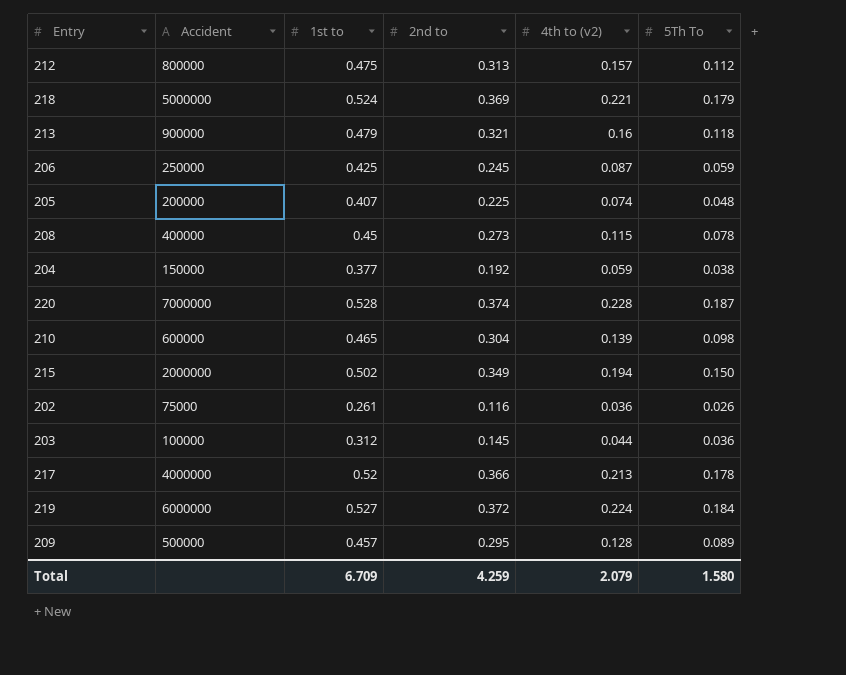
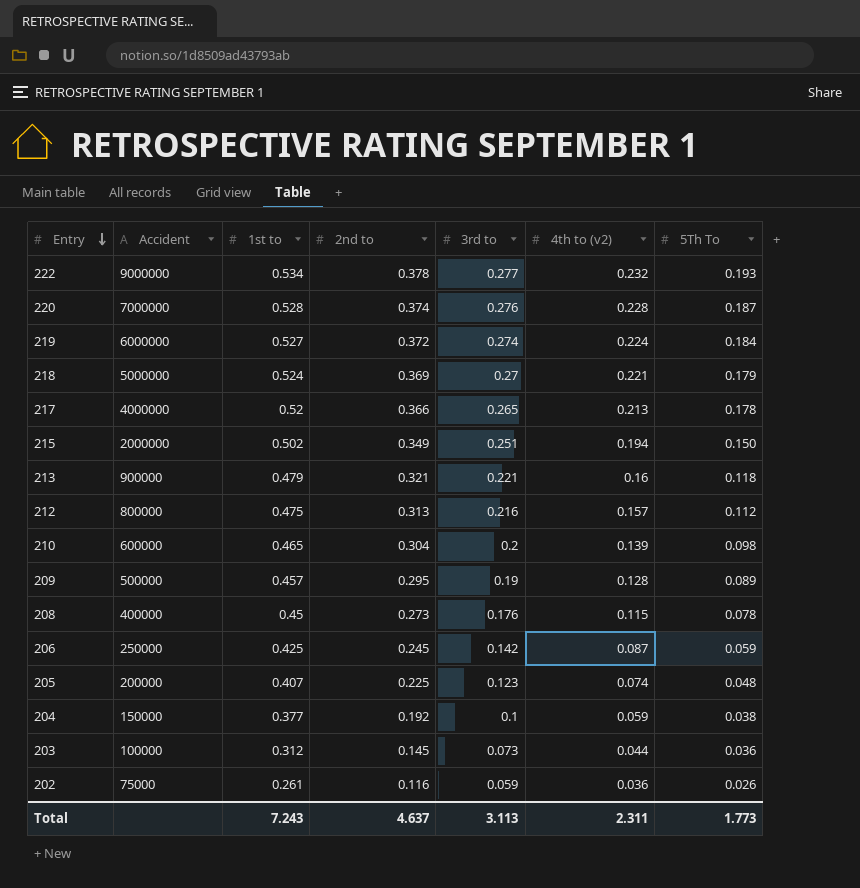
row order: none -> Entry descending
column 3rd to | position: none -> 5
row 222: none -> 9000000 | 0.534 | 0.378 | 0.277 | 0.232 | 0.193
Total | 1st to: 6.709 -> 7.243
Total | 2nd to: 4.259 -> 4.637
Total | 4th to (v2): 2.079 -> 2.311
Total | 5Th To: 1.580 -> 1.773

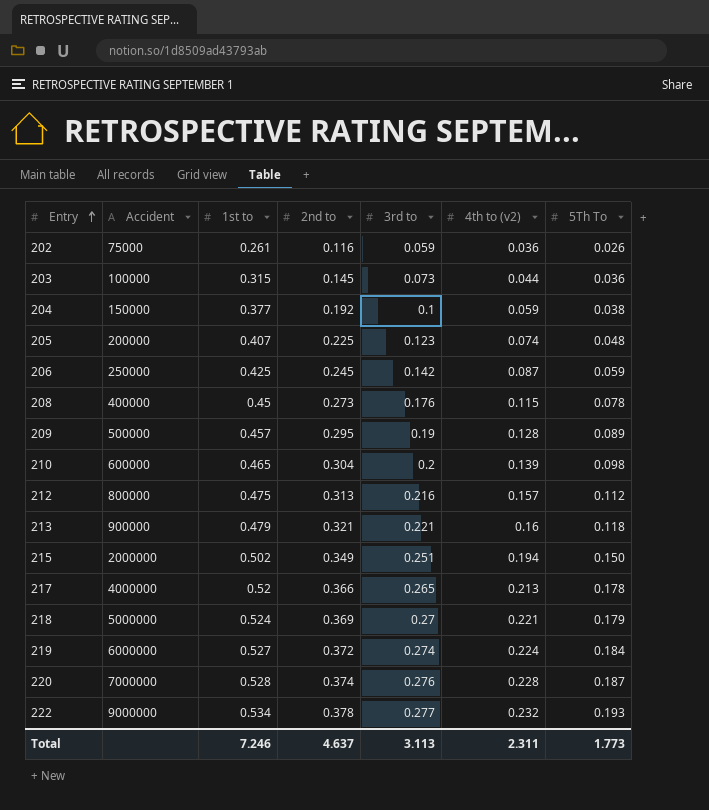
row order: Entry descending -> Entry ascending
203 | 1st to: 0.312 -> 0.315
Total | 1st to: 7.243 -> 7.246

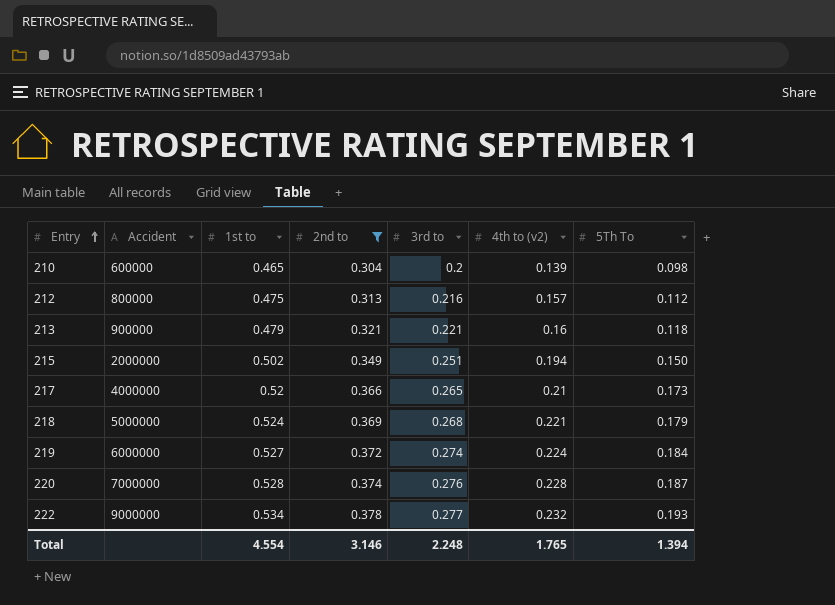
filter: none -> 2nd to >= 0.304
217 | 4th to (v2): 0.213 -> 0.21
217 | 5Th To: 0.178 -> 0.173
218 | 3rd to: 0.27 -> 0.268
Total | 1st to: 7.246 -> 4.554
Total | 2nd to: 4.637 -> 3.146
Total | 3rd to: 3.113 -> 2.248
Total | 4th to (v2): 2.311 -> 1.765
Total | 5Th To: 1.773 -> 1.394

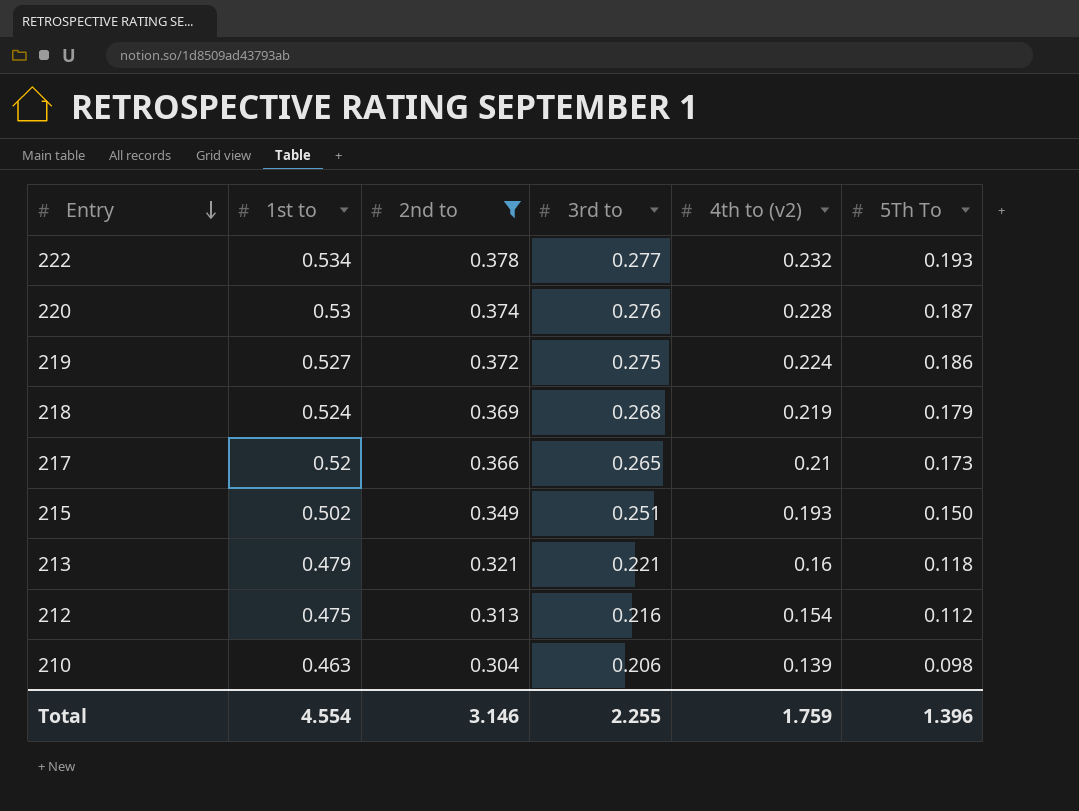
row order: Entry ascending -> Entry descending
column Accident | position: 2 -> none
220 | 1st to: 0.528 -> 0.53
219 | 3rd to: 0.274 -> 0.275
219 | 5Th To: 0.184 -> 0.186
218 | 4th to (v2): 0.221 -> 0.219
215 | 4th to (v2): 0.194 -> 0.193
212 | 4th to (v2): 0.157 -> 0.154
210 | 1st to: 0.465 -> 0.463
210 | 3rd to: 0.2 -> 0.206
Total | 3rd to: 2.248 -> 2.255
Total | 4th to (v2): 1.765 -> 1.759
Total | 5Th To: 1.394 -> 1.396

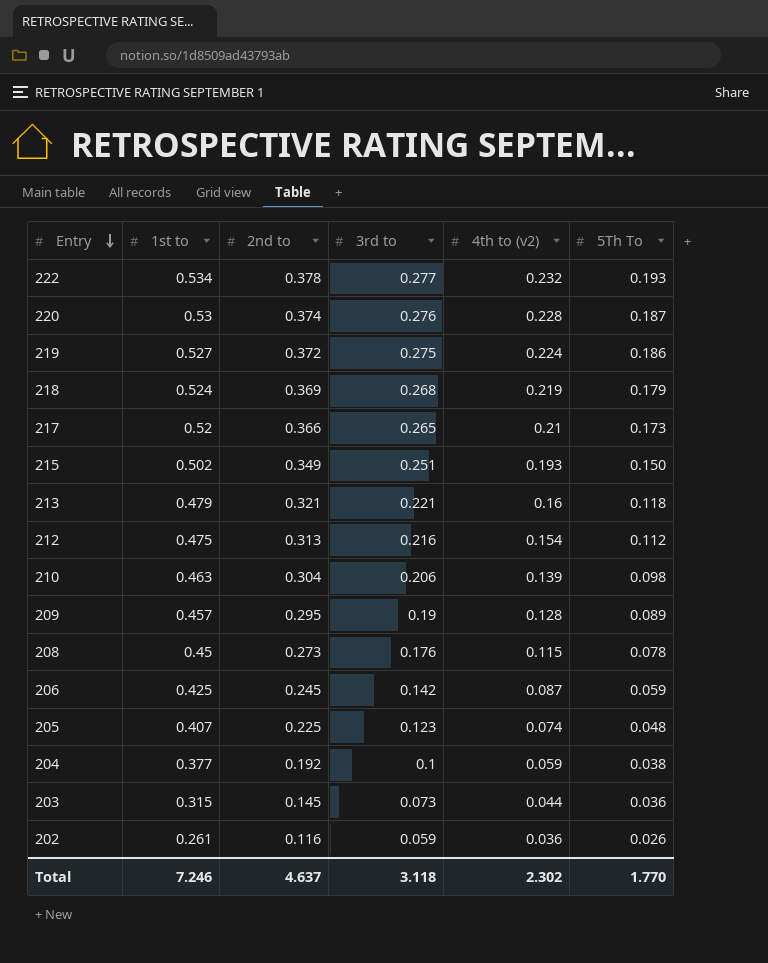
filter: 2nd to >= 0.304 -> none
Total | 1st to: 4.554 -> 7.246
Total | 2nd to: 3.146 -> 4.637
Total | 3rd to: 2.255 -> 3.118
Total | 4th to (v2): 1.759 -> 2.302
Total | 5Th To: 1.396 -> 1.770

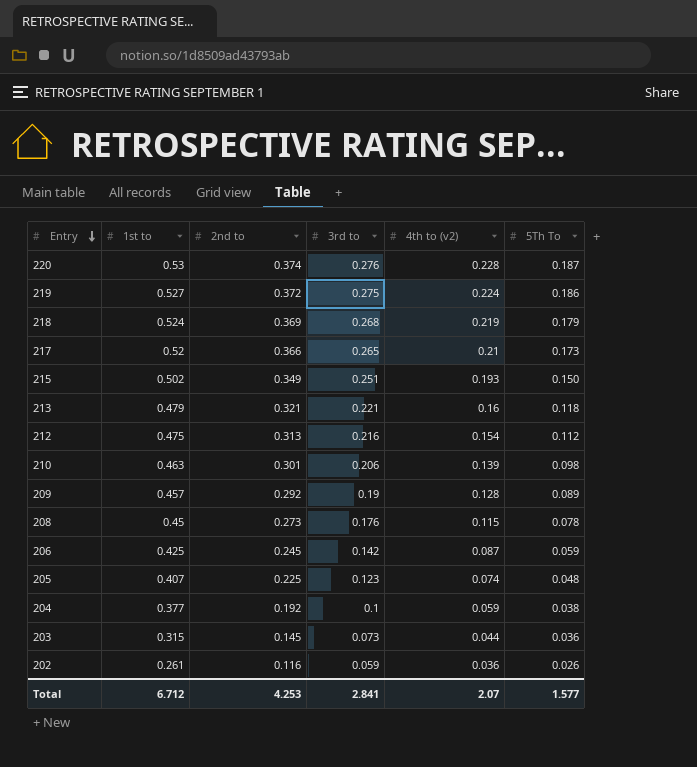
row 222: 0.534 | 0.378 | 0.277 | 0.232 | 0.193 -> none
210 | 2nd to: 0.304 -> 0.301
209 | 2nd to: 0.295 -> 0.292
Total | 1st to: 7.246 -> 6.712
Total | 2nd to: 4.637 -> 4.253
Total | 3rd to: 3.118 -> 2.841
Total | 4th to (v2): 2.302 -> 2.07
Total | 5Th To: 1.770 -> 1.577

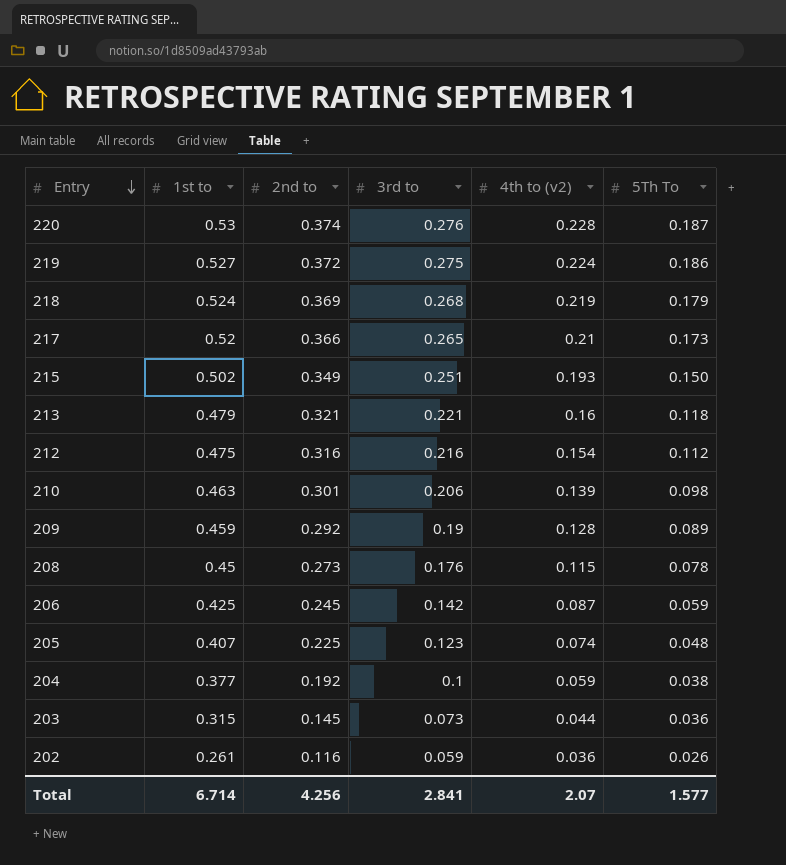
212 | 2nd to: 0.313 -> 0.316
209 | 1st to: 0.457 -> 0.459
Total | 1st to: 6.712 -> 6.714
Total | 2nd to: 4.253 -> 4.256

